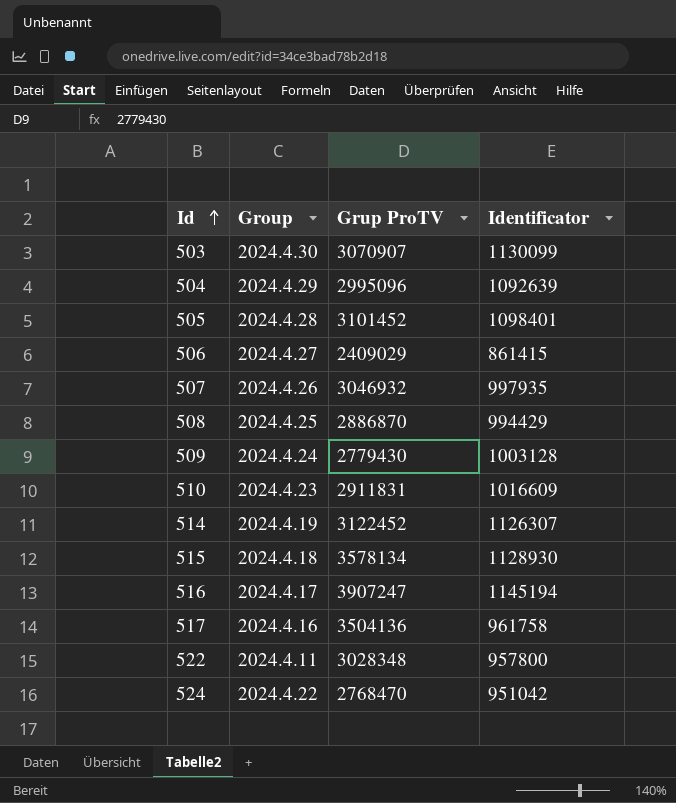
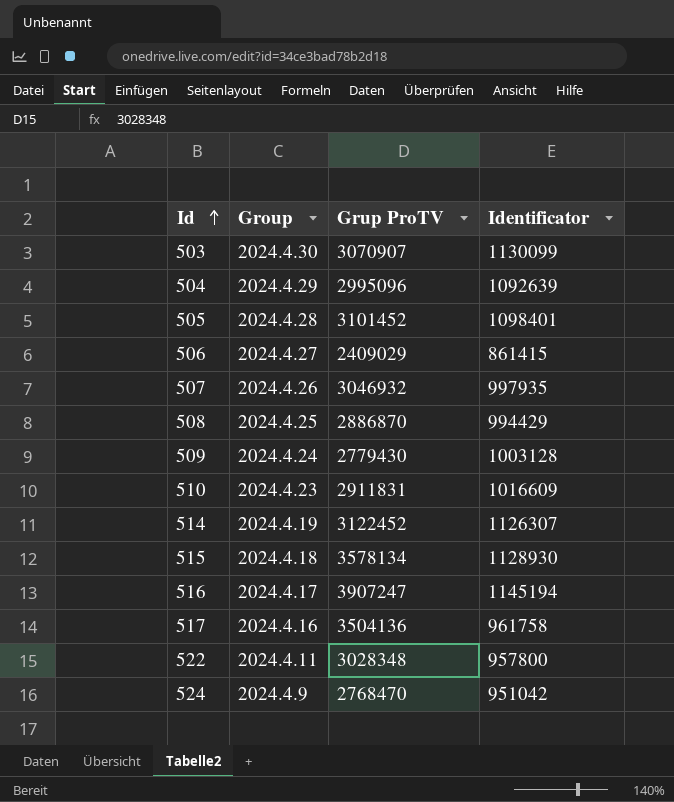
524 | Group: 2024.4.22 -> 2024.4.9

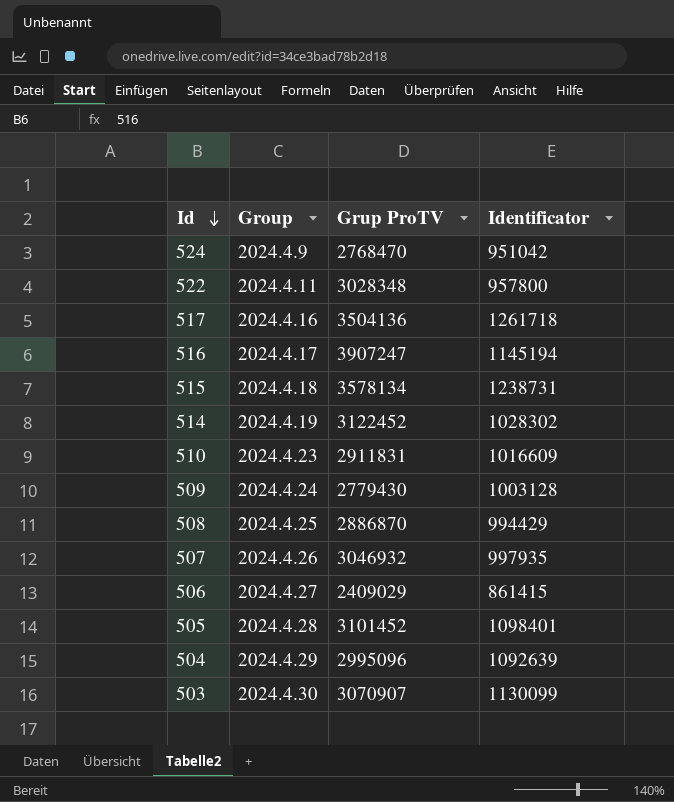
row order: Id ascending -> Id descending
517 | Identificator: 961758 -> 1261718
515 | Identificator: 1128930 -> 1238731
514 | Identificator: 1126307 -> 1028302

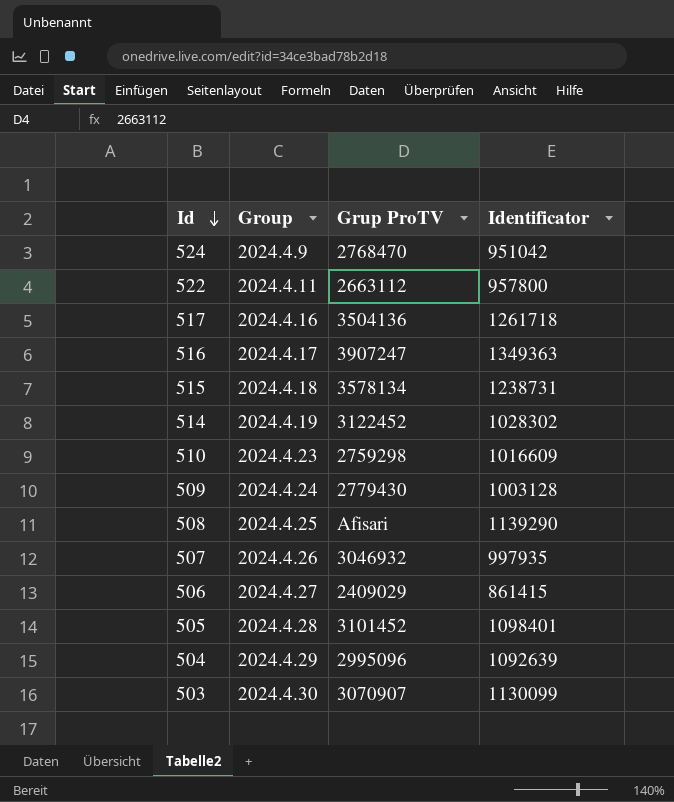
522 | Grup ProTV: 3028348 -> 2663112
516 | Identificator: 1145194 -> 1349363
510 | Grup ProTV: 2911831 -> 2759298
508 | Grup ProTV: 2886870 -> Afisari
508 | Identificator: 994429 -> 1139290

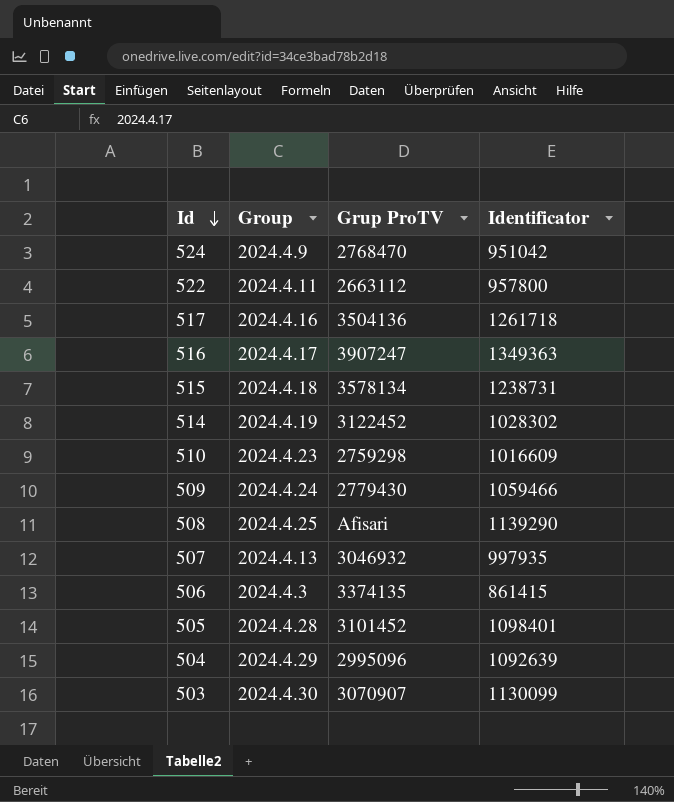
509 | Identificator: 1003128 -> 1059466
507 | Group: 2024.4.26 -> 2024.4.13
506 | Group: 2024.4.27 -> 2024.4.3
506 | Grup ProTV: 2409029 -> 3374135

